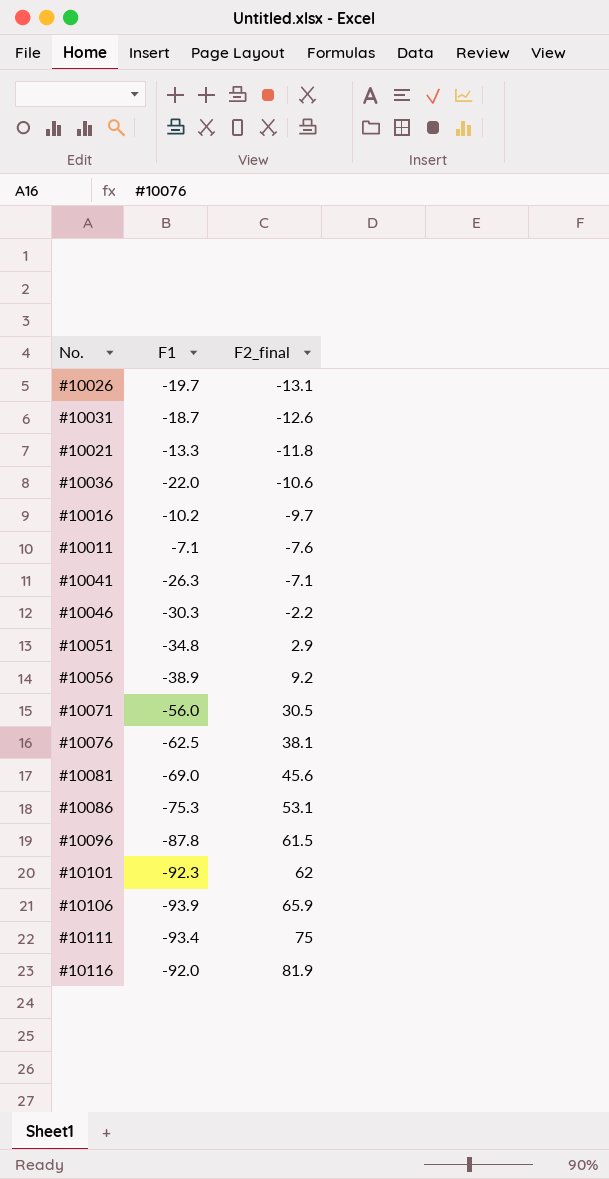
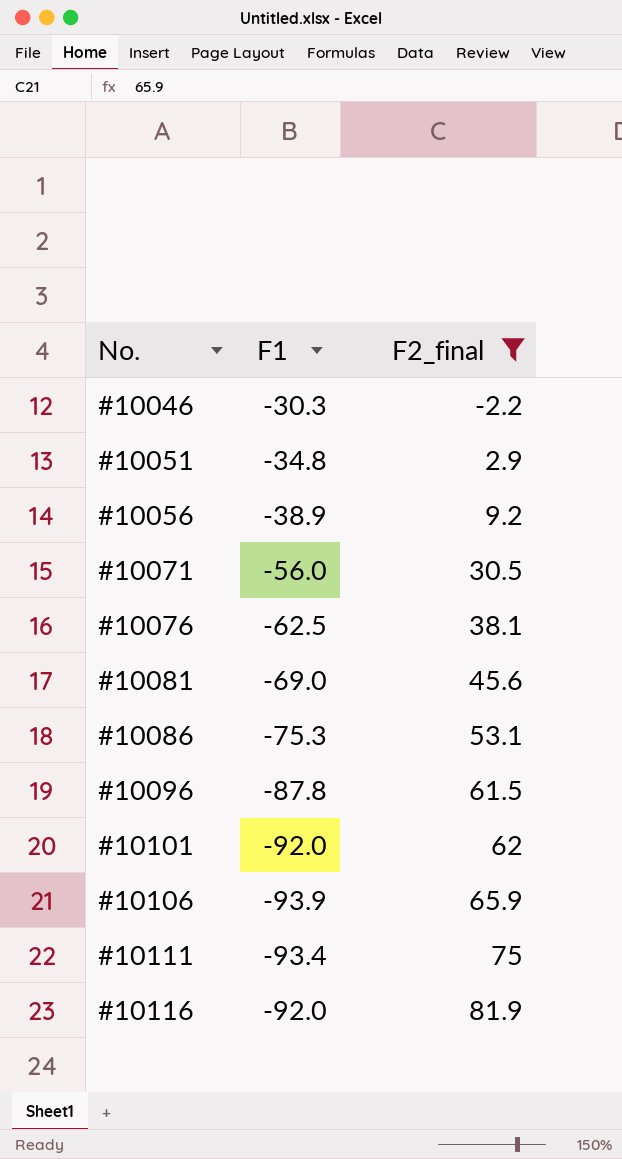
filter: none -> F2_final >= -2.2
#10101 | F1: -92.3 -> -92.0

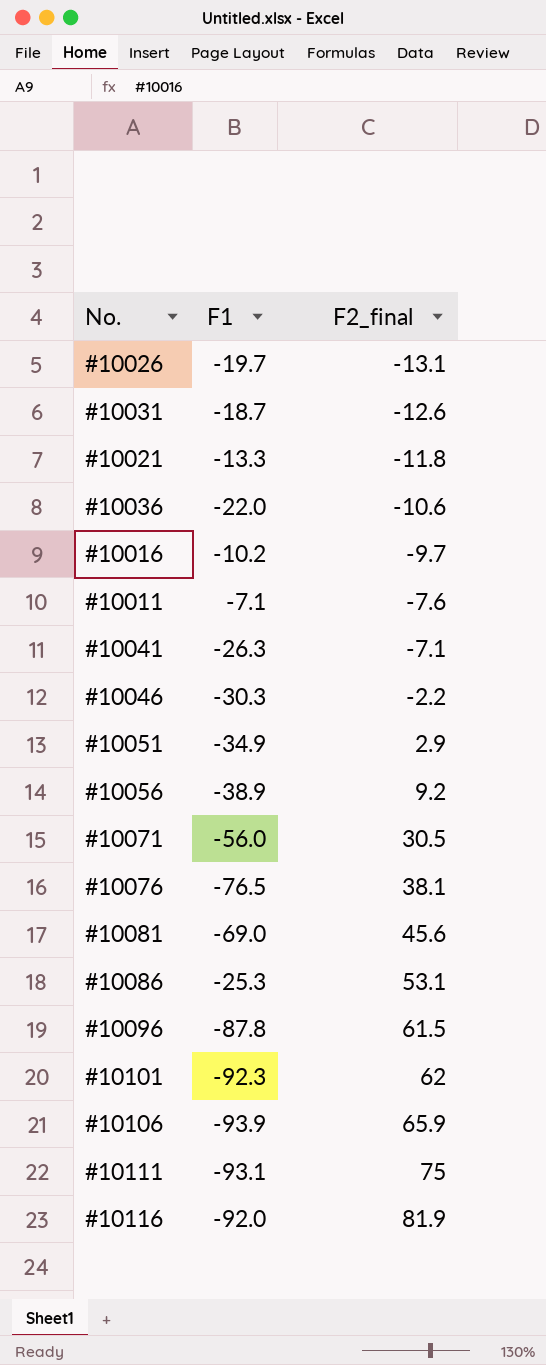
filter: F2_final >= -2.2 -> none
#10051 | F1: -34.8 -> -34.9
#10076 | F1: -62.5 -> -76.5
#10086 | F1: -75.3 -> -25.3
#10101 | F1: -92.0 -> -92.3
#10111 | F1: -93.4 -> -93.1

